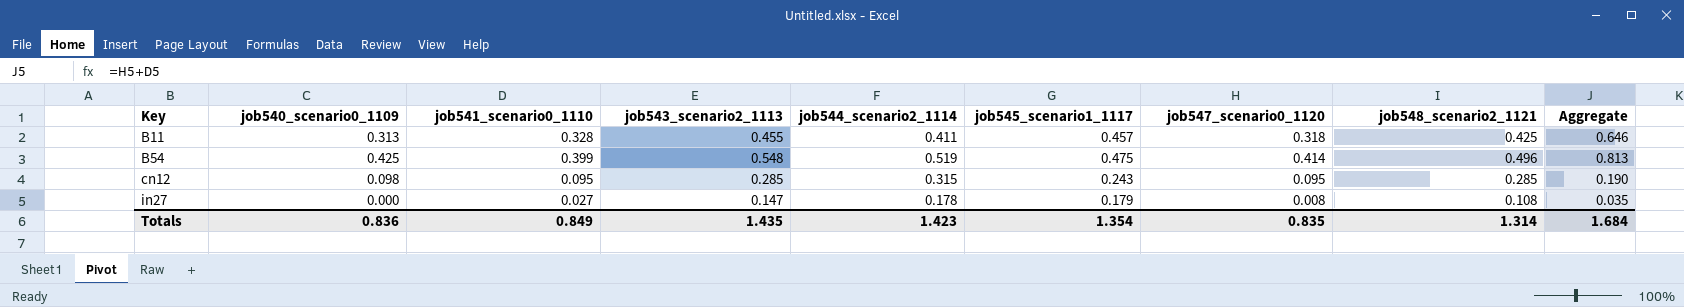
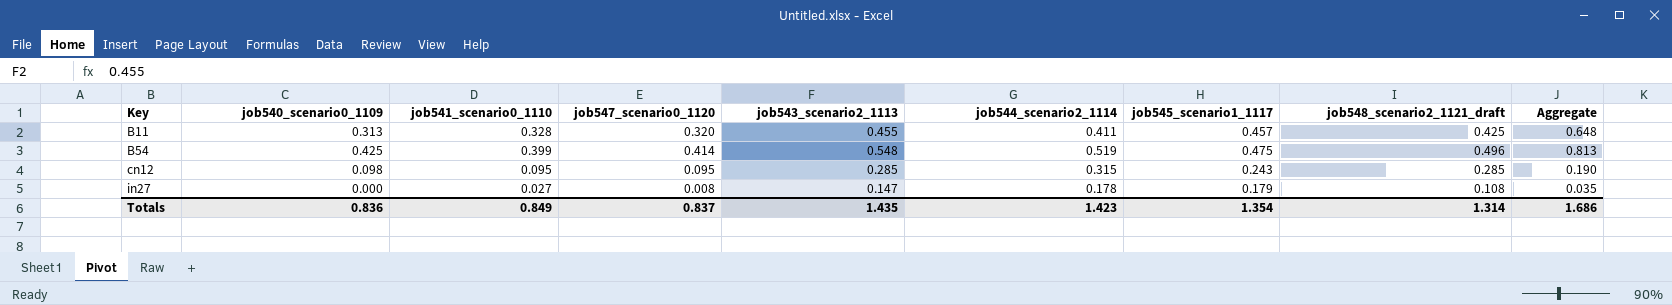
column job547_scenario0_1120 | position: 7 -> 4
column name: job548_scenario2_1121 -> job548_scenario2_1121_draft
B11 | job547_scenario0_1120: 0.318 -> 0.320
B11 | Aggregate: 0.646 -> 0.648
Totals | job547_scenario0_1120: 0.835 -> 0.837
Totals | Aggregate: 1.684 -> 1.686

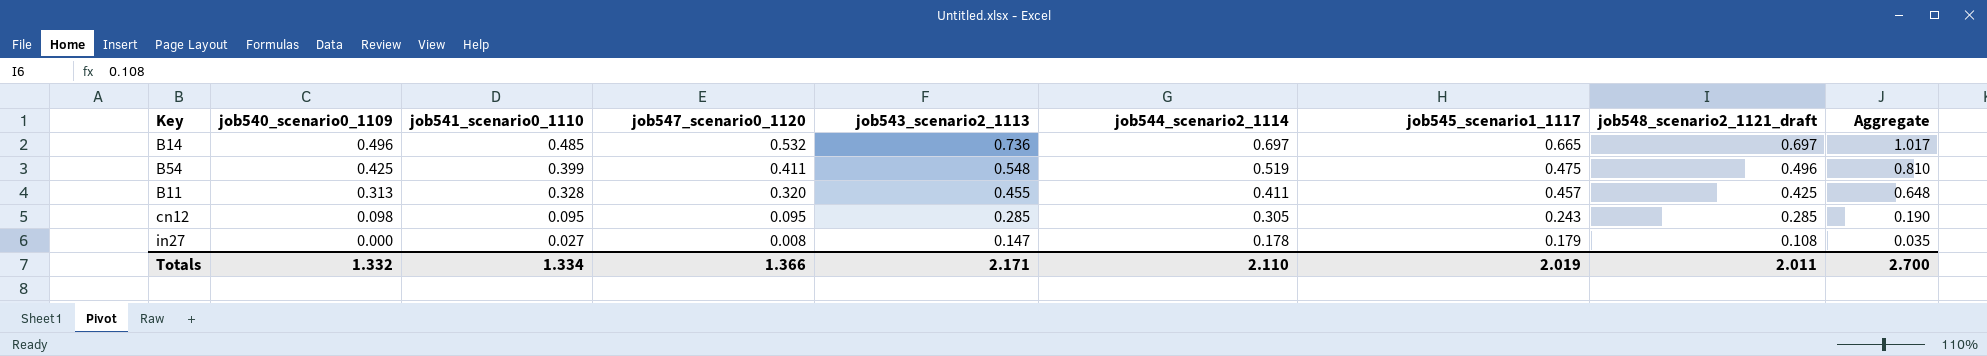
row order: Key ascending -> job540_scenario0_1109 descending
row B14: none -> 0.496 | 0.485 | 0.532 | 0.736 | 0.697 | 0.665 | 0.697 | 1.017
B54 | job547_scenario0_1120: 0.414 -> 0.411
B54 | Aggregate: 0.813 -> 0.810
cn12 | job544_scenario2_1114: 0.315 -> 0.305
Totals | job540_scenario0_1109: 0.836 -> 1.332
Totals | job541_scenario0_1110: 0.849 -> 1.334
Totals | job547_scenario0_1120: 0.837 -> 1.366
Totals | job543_scenario2_1113: 1.435 -> 2.171
Totals | job544_scenario2_1114: 1.423 -> 2.110
Totals | job545_scenario1_1117: 1.354 -> 2.019
Totals | job548_scenario2_1121_draft: 1.314 -> 2.011
Totals | Aggregate: 1.686 -> 2.700

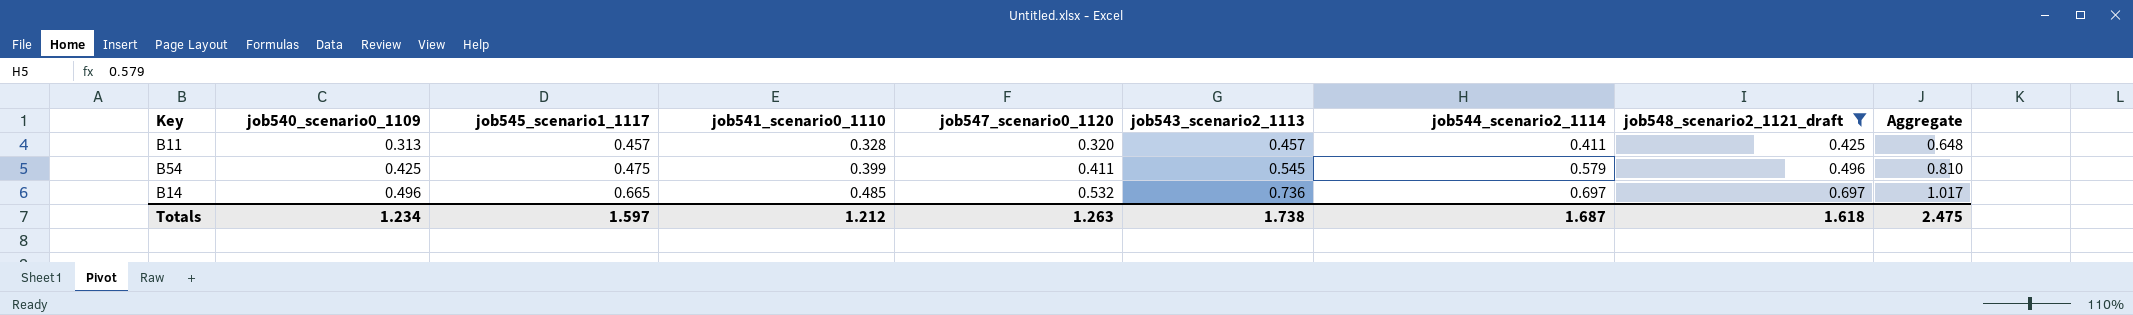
filter: none -> job548_scenario2_1121_draft >= 0.425
row order: job540_scenario0_1109 descending -> job540_scenario0_1109 ascending
column job545_scenario1_1117 | position: 7 -> 3
B11 | job543_scenario2_1113: 0.455 -> 0.457
B54 | job543_scenario2_1113: 0.548 -> 0.545
B54 | job544_scenario2_1114: 0.519 -> 0.579
Totals | job540_scenario0_1109: 1.332 -> 1.234
Totals | job545_scenario1_1117: 2.019 -> 1.597
Totals | job541_scenario0_1110: 1.334 -> 1.212
Totals | job547_scenario0_1120: 1.366 -> 1.263
Totals | job543_scenario2_1113: 2.171 -> 1.738
Totals | job544_scenario2_1114: 2.110 -> 1.687
Totals | job548_scenario2_1121_draft: 2.011 -> 1.618
Totals | Aggregate: 2.700 -> 2.475

